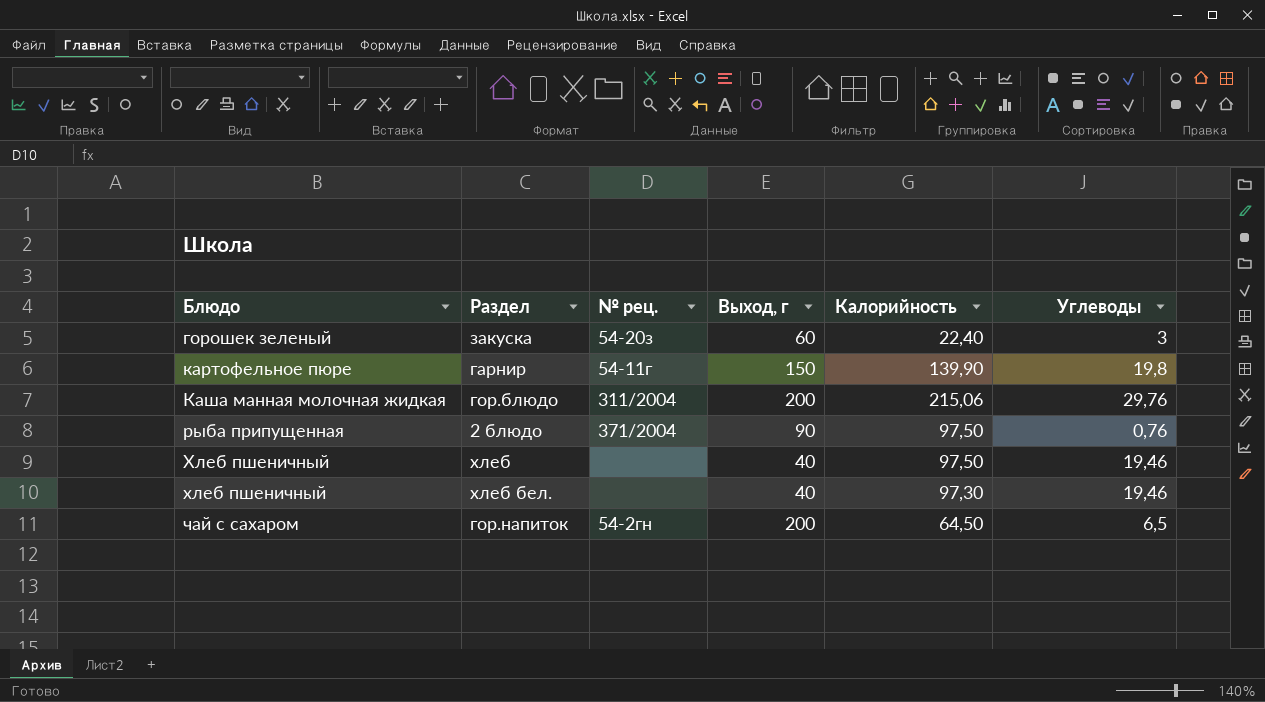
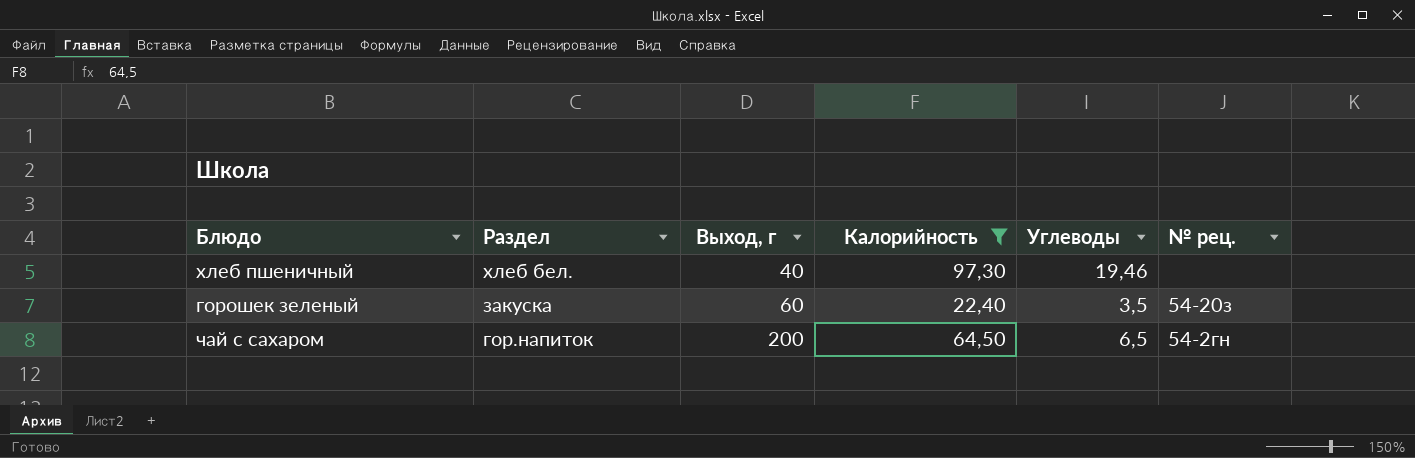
filter: none -> Калорийность <= 97,30
row order: Блюдо ascending -> Раздел descending
column № рец. | position: 3 -> 6
горошек зеленый | Углеводы: 3 -> 3,5

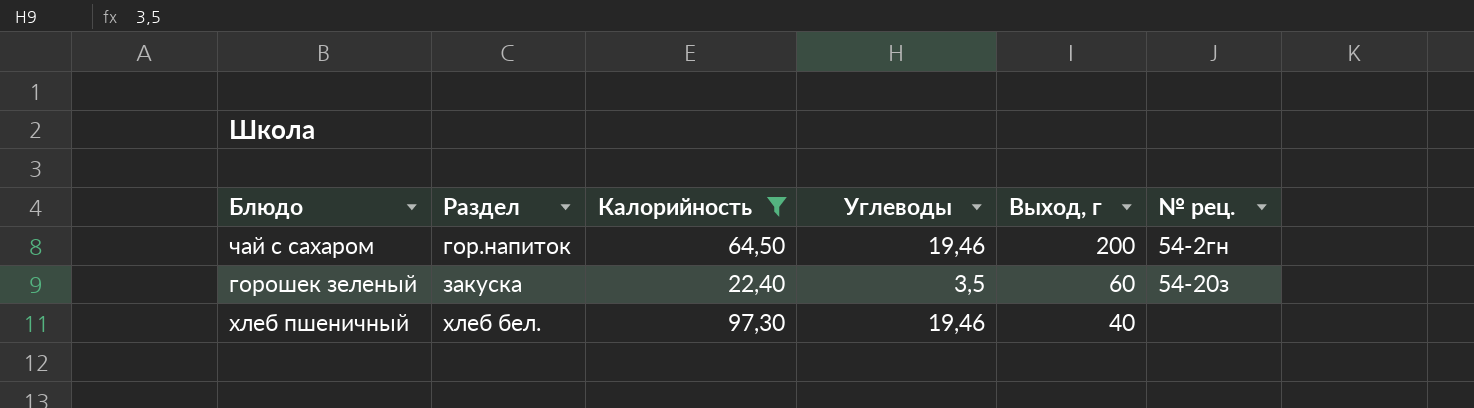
row order: Раздел descending -> Раздел ascending
column Выход, г | position: 3 -> 5
чай с сахаром | Углеводы: 6,5 -> 19,46

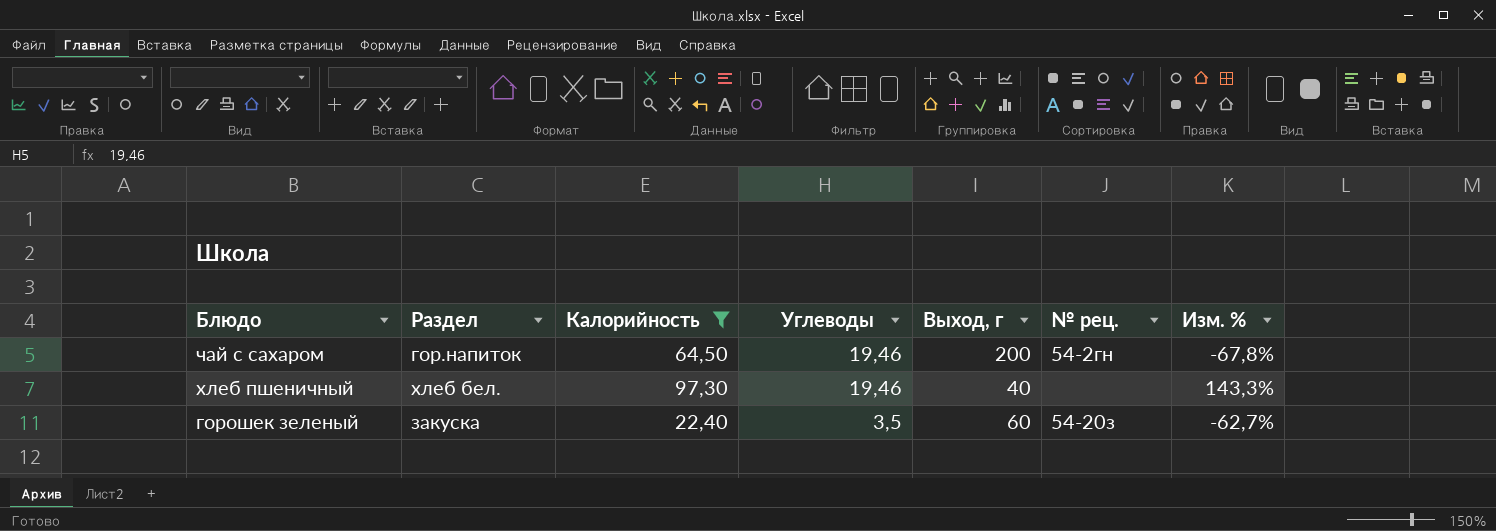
row order: Раздел ascending -> Блюдо descending
column Изм. % | formula: none -> ([Калорийность] - [Выход, г]) / [Выход, г]

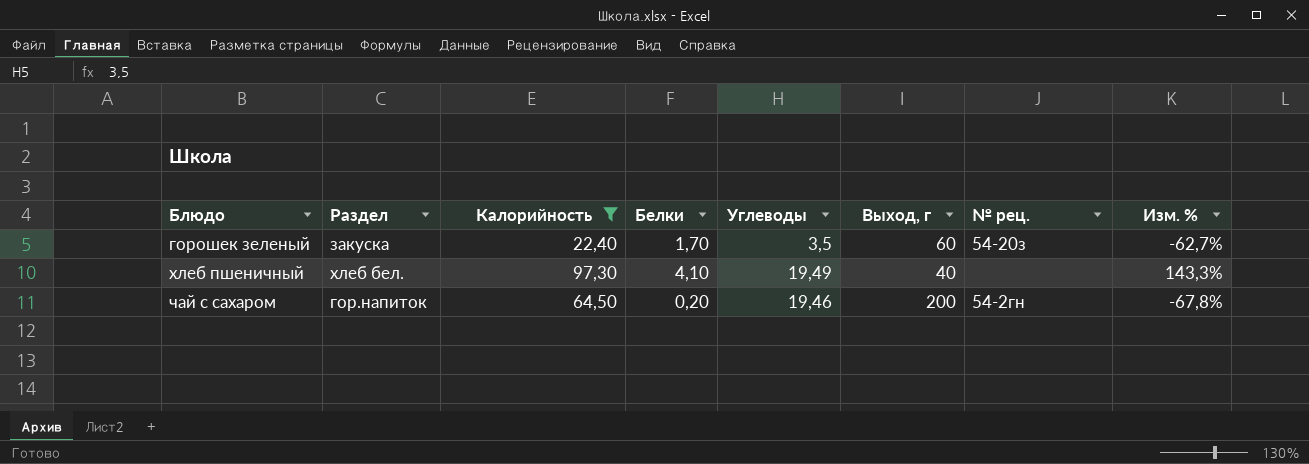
row order: Блюдо descending -> Блюдо ascending
column Белки | position: none -> 4
хлеб пшеничный | Углеводы: 19,46 -> 19,49

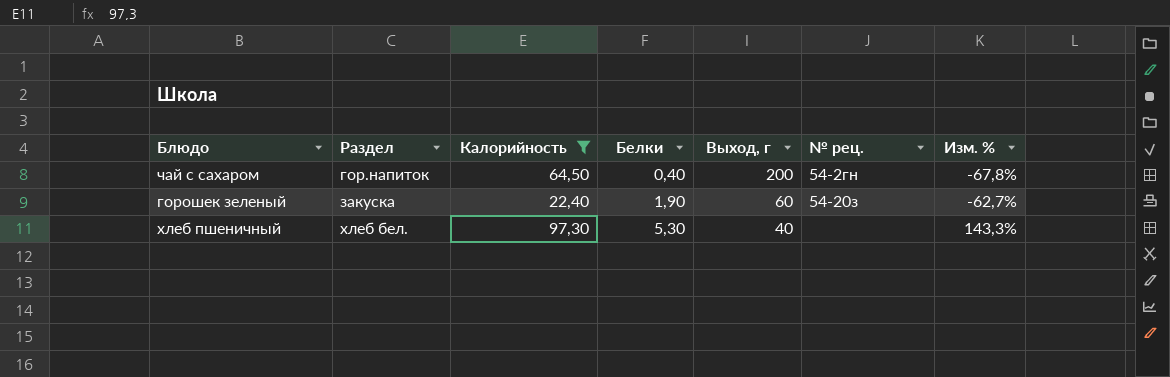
row order: Блюдо ascending -> Раздел ascending
column Углеводы | position: 5 -> none
чай с сахаром | Белки: 0,20 -> 0,40
горошек зеленый | Белки: 1,70 -> 1,90
хлеб пшеничный | Белки: 4,10 -> 5,30

